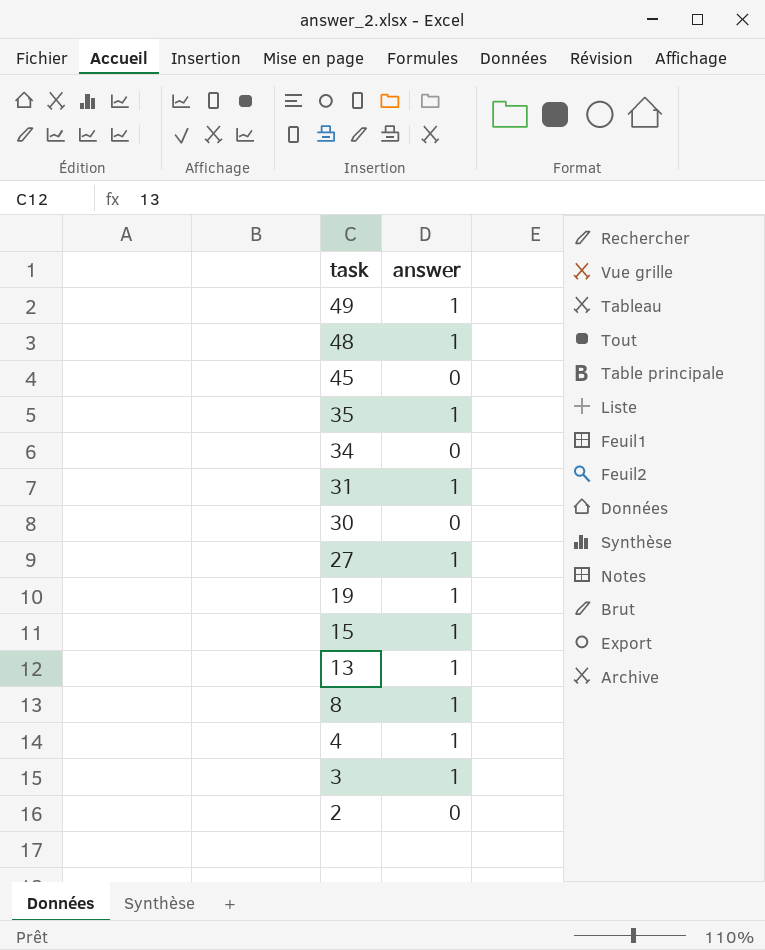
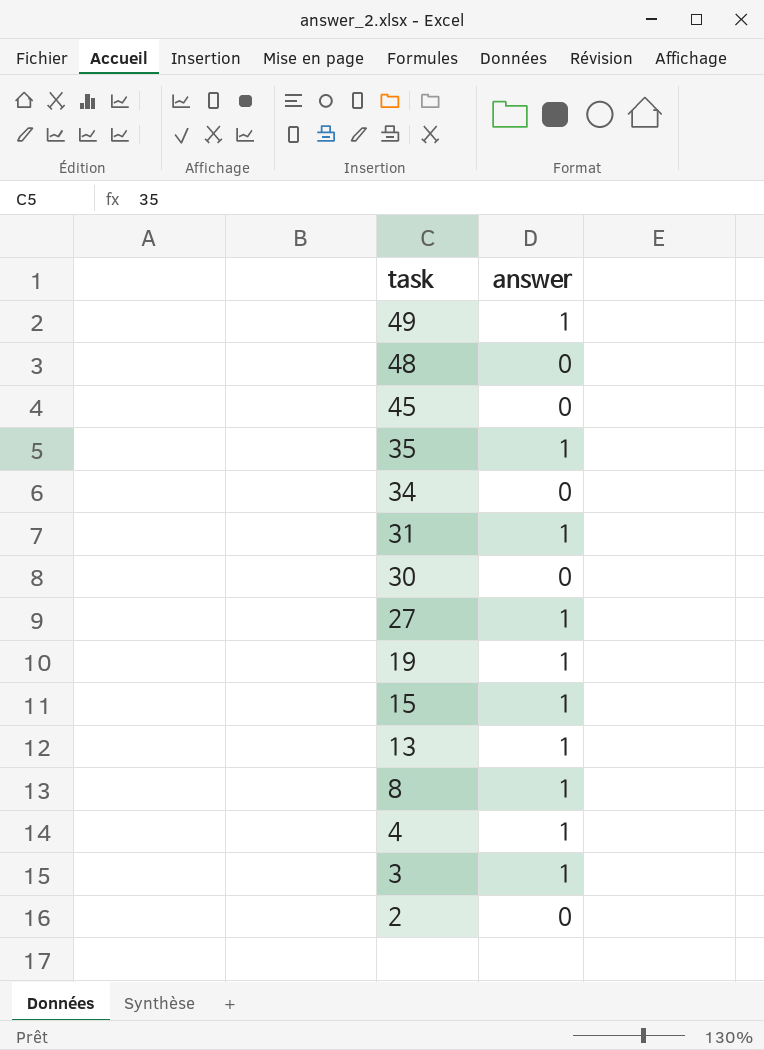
48 | answer: 1 -> 0

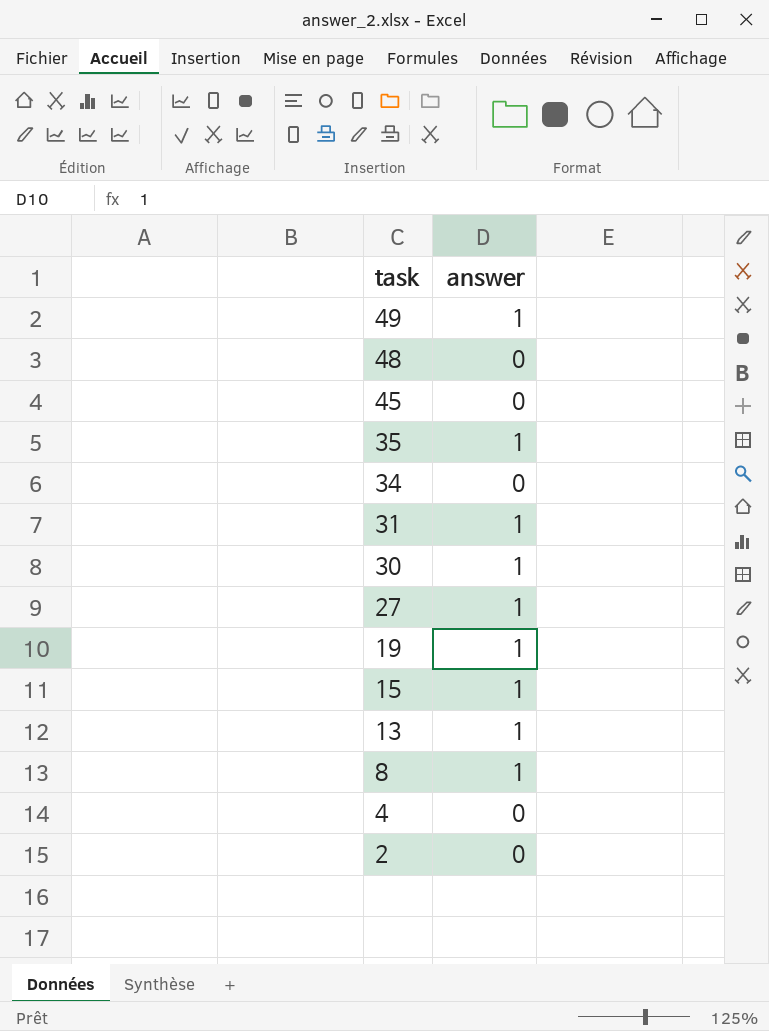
row 3: 1 -> none
30 | answer: 0 -> 1
4 | answer: 1 -> 0

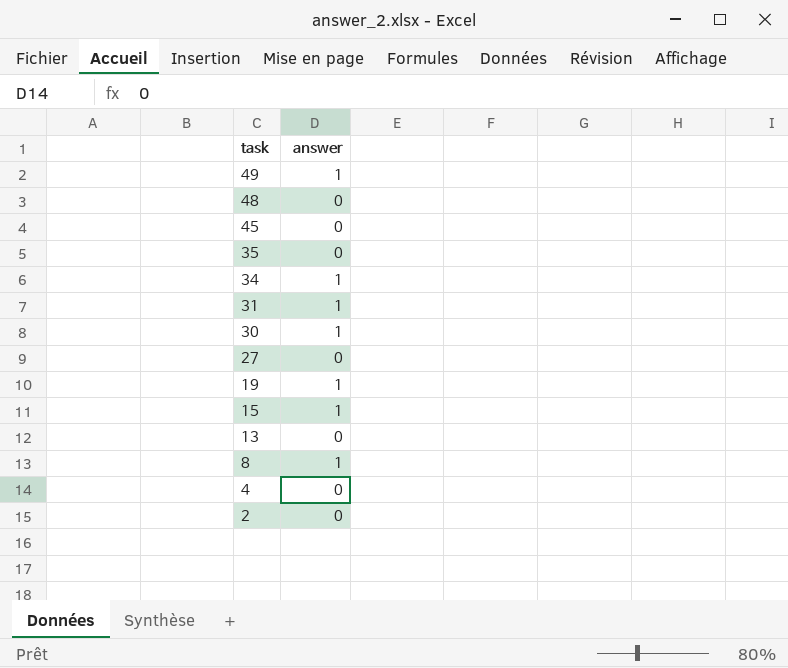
35 | answer: 1 -> 0
34 | answer: 0 -> 1
27 | answer: 1 -> 0
13 | answer: 1 -> 0

